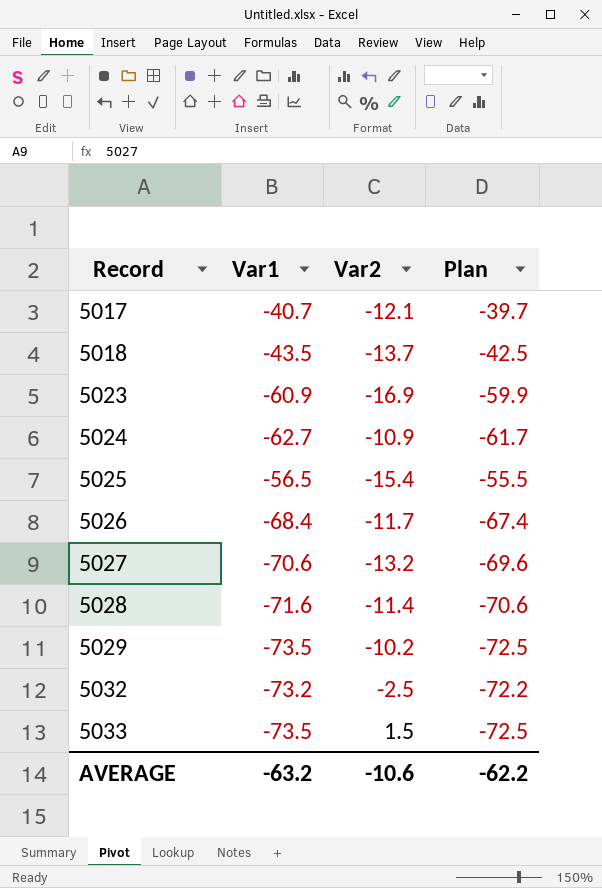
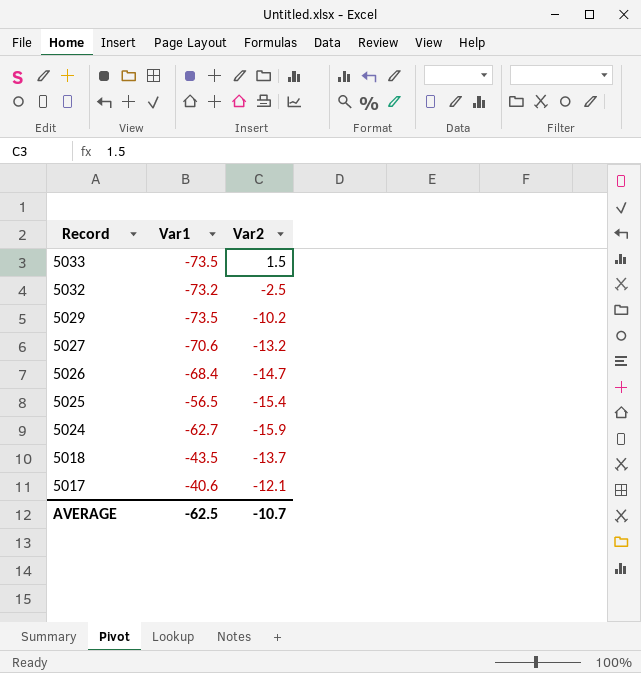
row order: Record ascending -> Record descending
column Plan | formula: [Var1] + 1 -> none
row 5023: -60.9 | -16.9 | -59.9 -> none
row 5028: -71.6 | -11.4 | -70.6 -> none
5026 | Var2: -11.7 -> -14.7
5024 | Var2: -10.9 -> -15.9
5017 | Var1: -40.7 -> -40.6
AVERAGE | Var1: -63.2 -> -62.5
AVERAGE | Var2: -10.6 -> -10.7

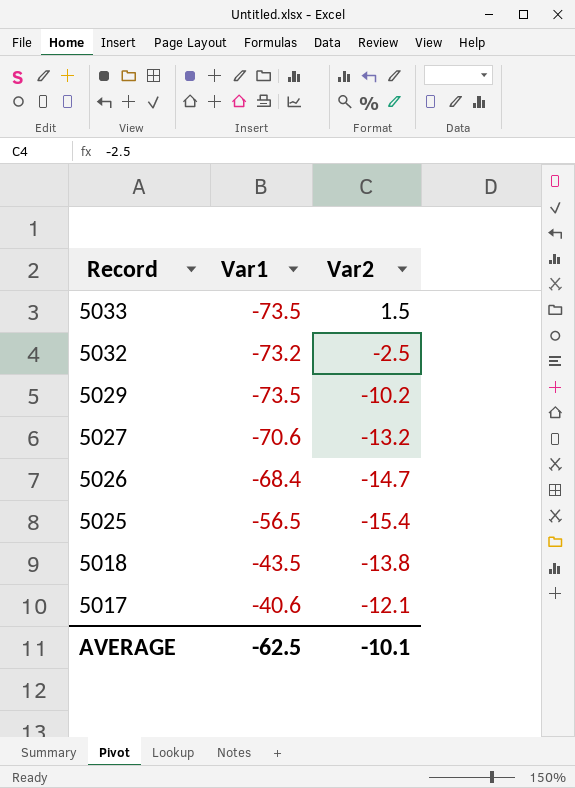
row 5024: -62.7 | -15.9 -> none
5018 | Var2: -13.7 -> -13.8
AVERAGE | Var2: -10.7 -> -10.1

